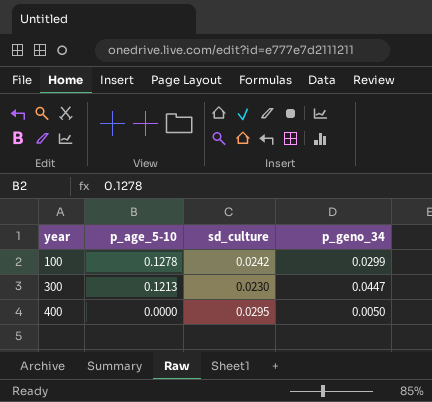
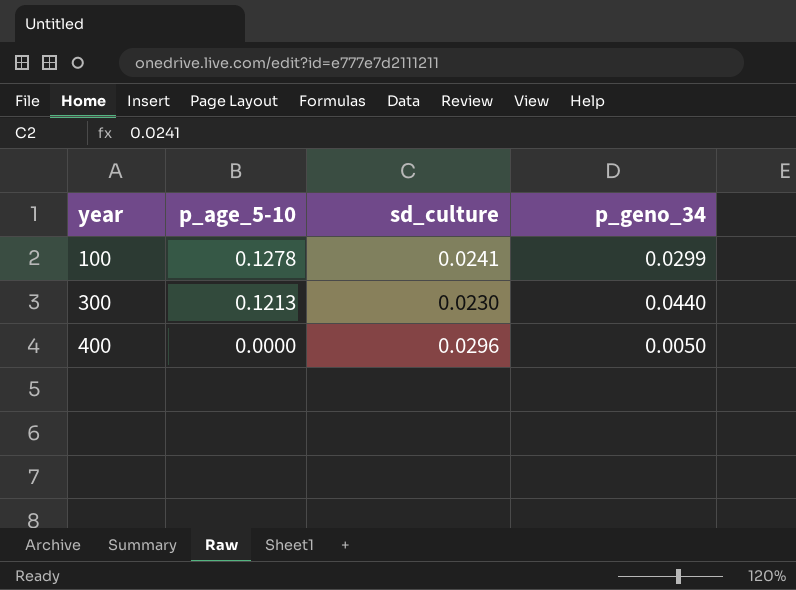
100 | sd_culture: 0.0242 -> 0.0241
300 | p_geno_34: 0.0447 -> 0.0440
400 | sd_culture: 0.0295 -> 0.0296

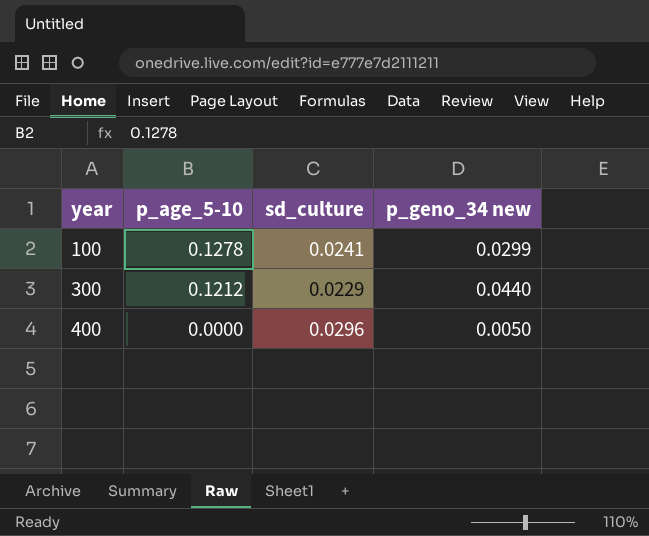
column name: p_geno_34 -> p_geno_34 new
300 | p_age_5-10: 0.1213 -> 0.1212
300 | sd_culture: 0.0230 -> 0.0229

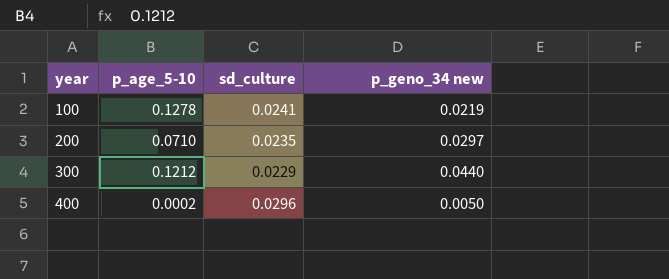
100 | p_geno_34 new: 0.0299 -> 0.0219
row 200: none -> 0.0710 | 0.0235 | 0.0297
400 | p_age_5-10: 0.0000 -> 0.0002

